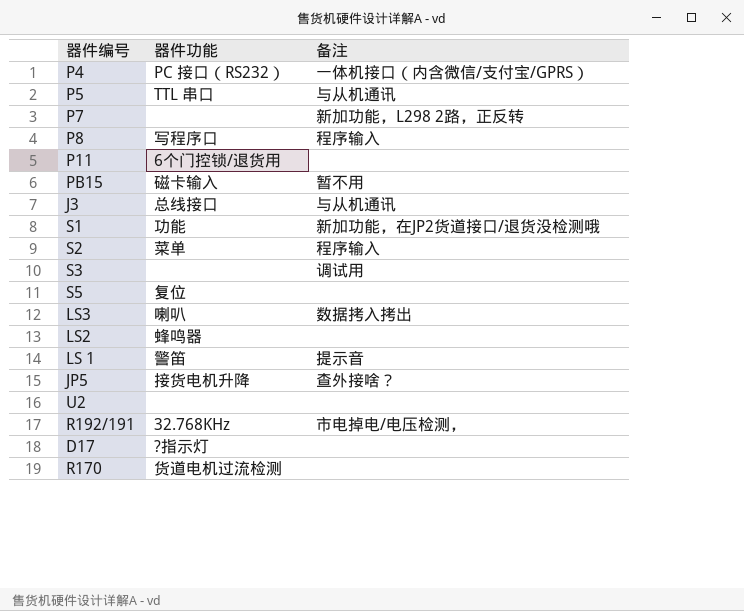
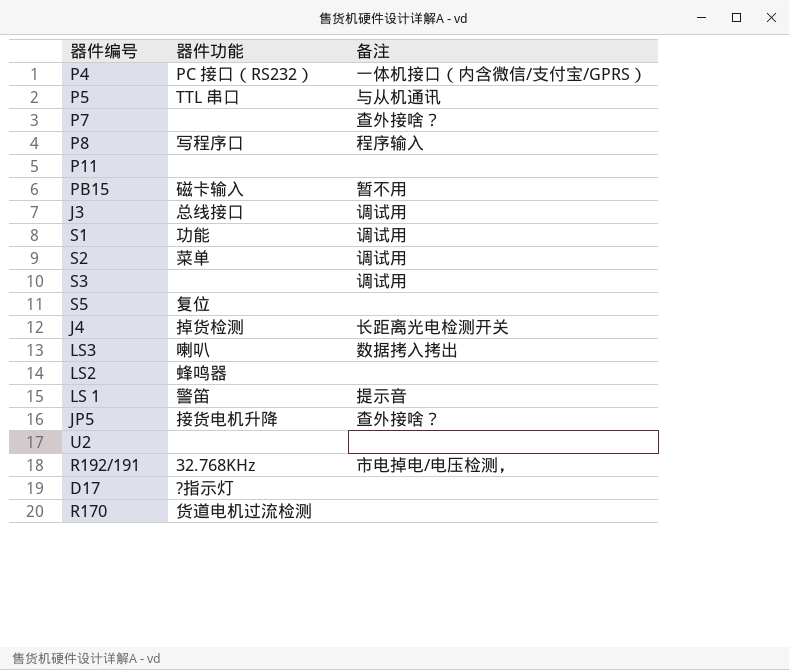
P7 | 备注: 新加功能，L298 2路，正反转 -> 查外接啥？
P11 | 器件功能: 6个门控锁/退货用 -> none
J3 | 备注: 与从机通讯 -> 调试用
S1 | 备注: 新加功能，在JP2货道接口/退货没检测哦 -> 调试用
S2 | 备注: 程序输入 -> 调试用
row J4: none -> 掉货检测 | 长距离光电检测开关

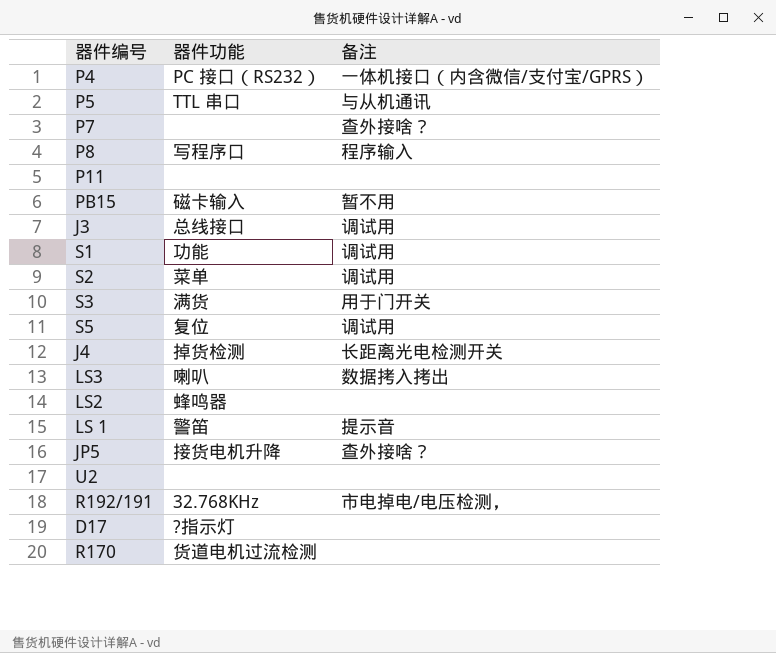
S3 | 器件功能: none -> 满货
S3 | 备注: 调试用 -> 用于门开关
S5 | 备注: none -> 调试用

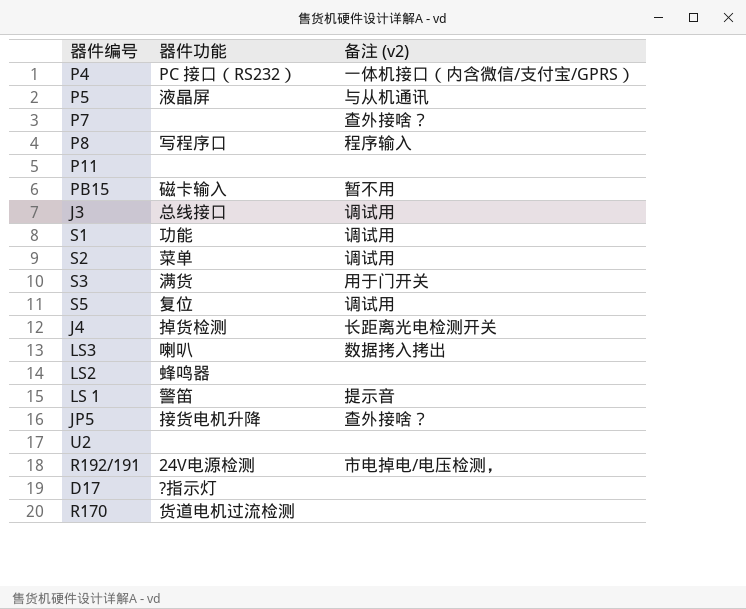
column name: 备注 -> 备注 (v2)
P5 | 器件功能: TTL 串口 -> 液晶屏
R192/191 | 器件功能: 32.768KHz -> 24V电源检测

